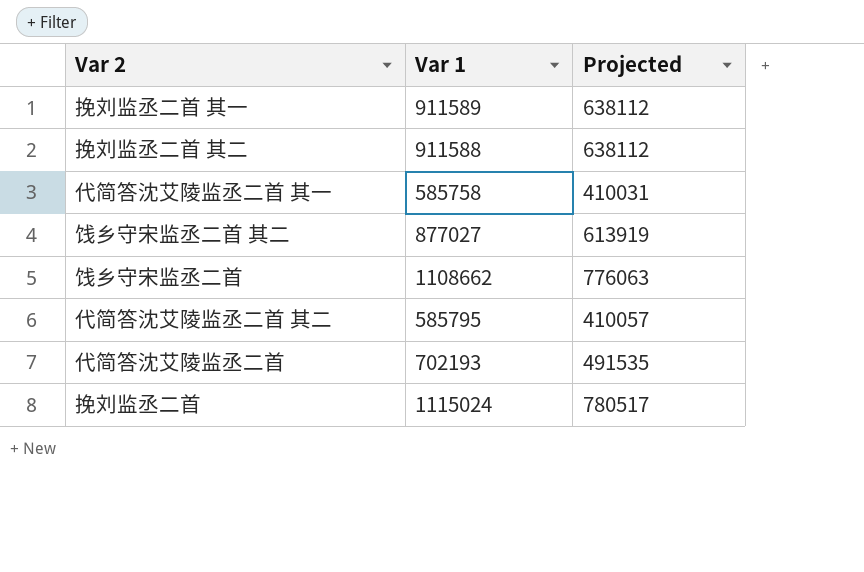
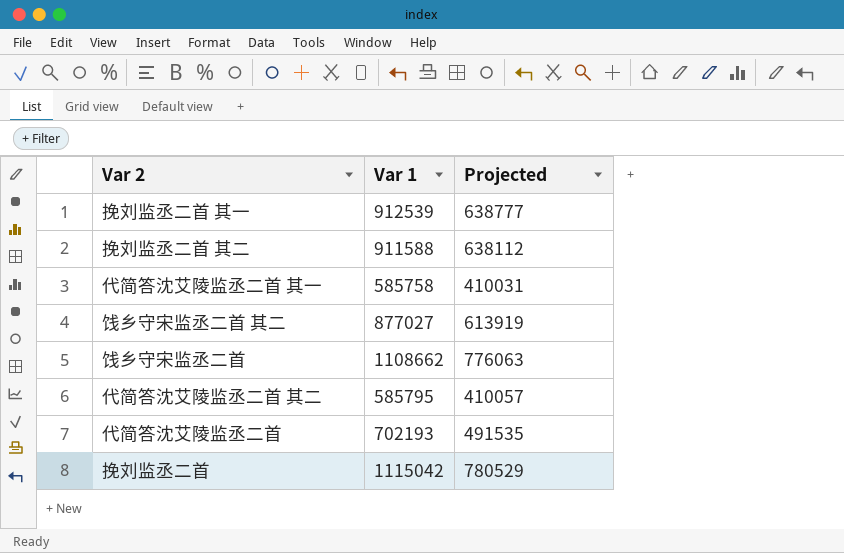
挽刘监丞二首 其一 | Var 1: 911589 -> 912539
挽刘监丞二首 其一 | Projected: 638112 -> 638777
挽刘监丞二首 | Var 1: 1115024 -> 1115042
挽刘监丞二首 | Projected: 780517 -> 780529

